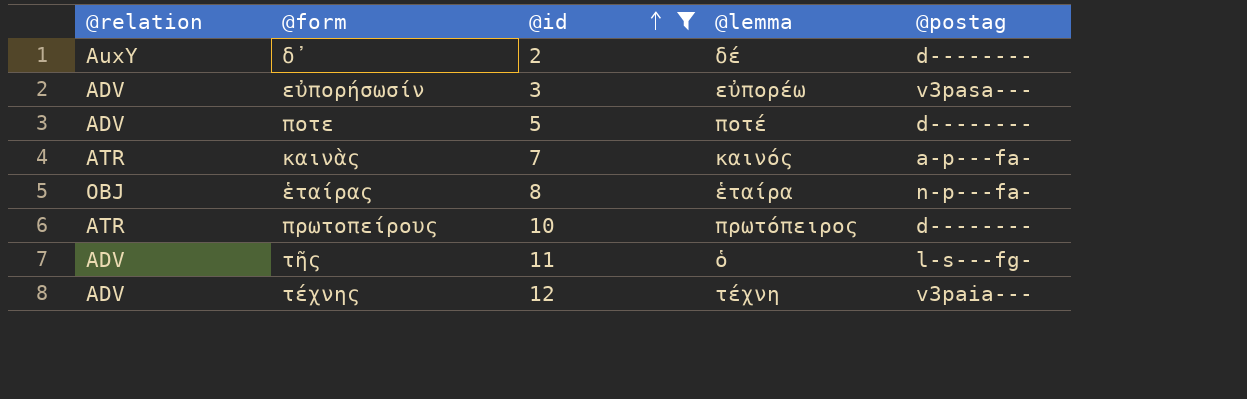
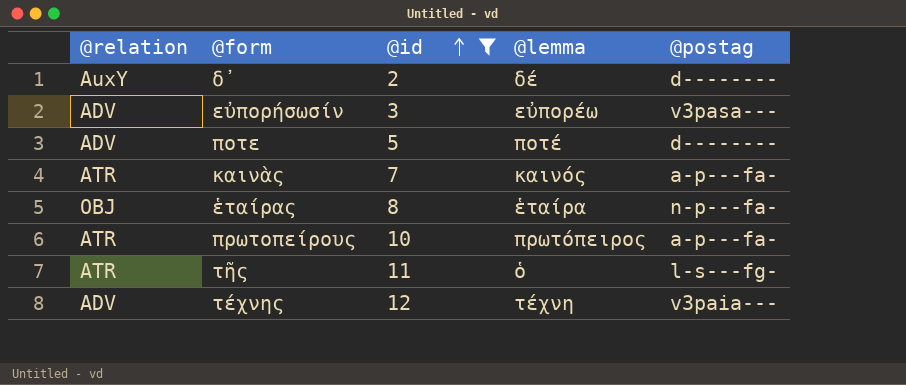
πρωτοπείρους | @postag: d-------- -> a-p---fa-
τῆς | @relation: ADV -> ATR

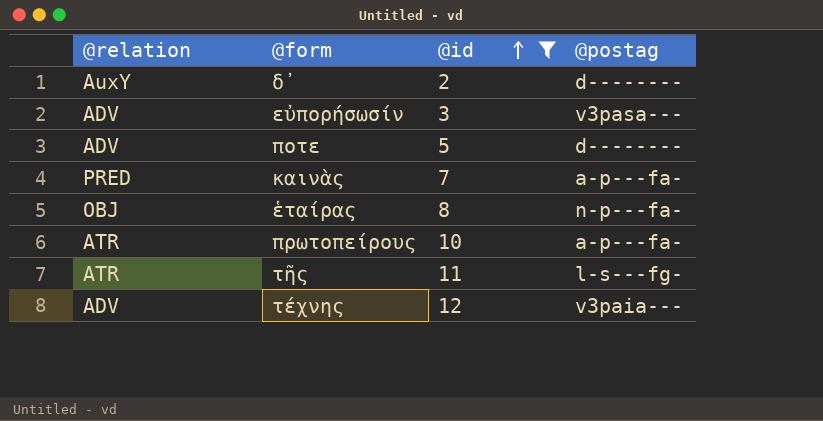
column @lemma | position: 4 -> none
καινὰς | @relation: ATR -> PRED

